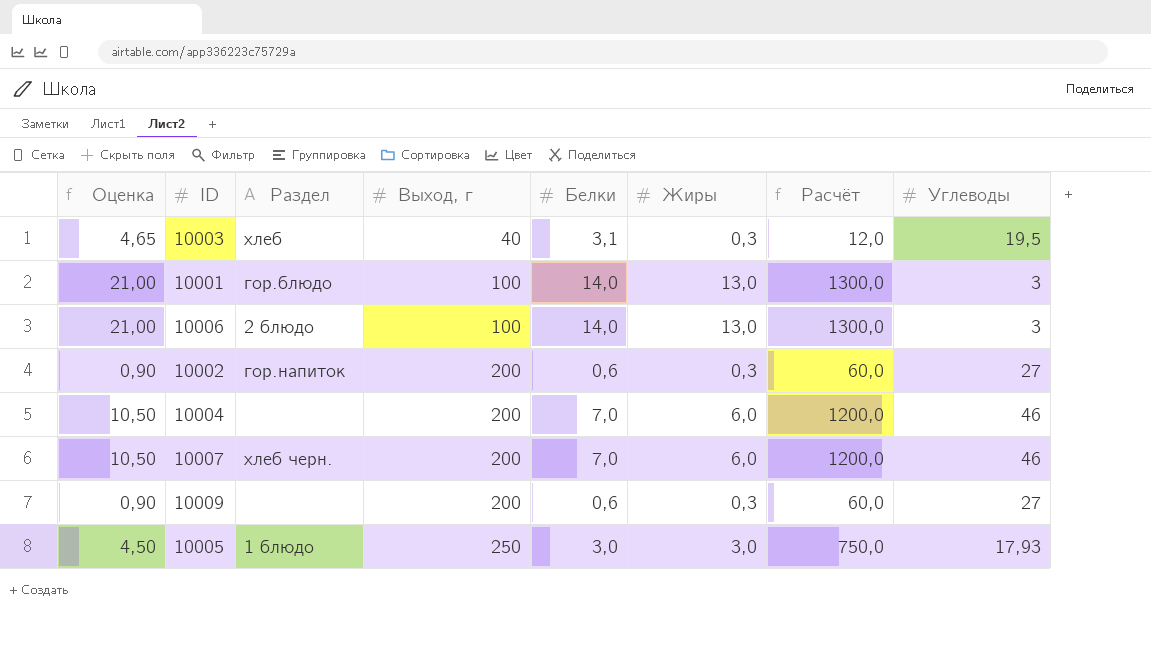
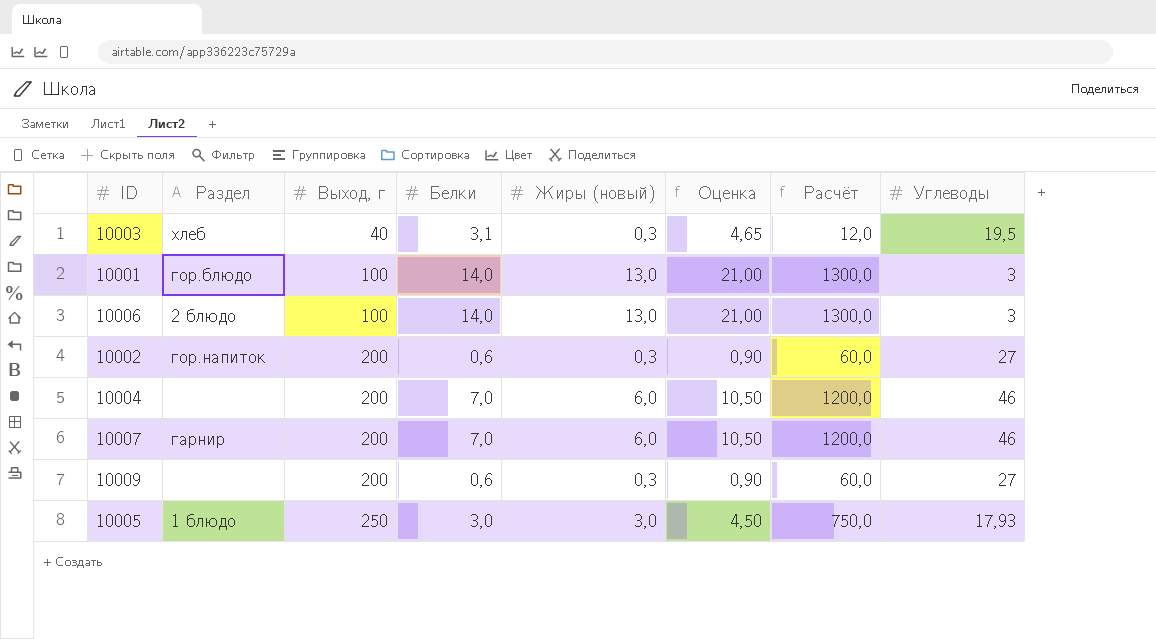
column name: Жиры -> Жиры (новый)
column Оценка | position: 1 -> 6
10007 | Раздел: хлеб черн. -> гарнир

